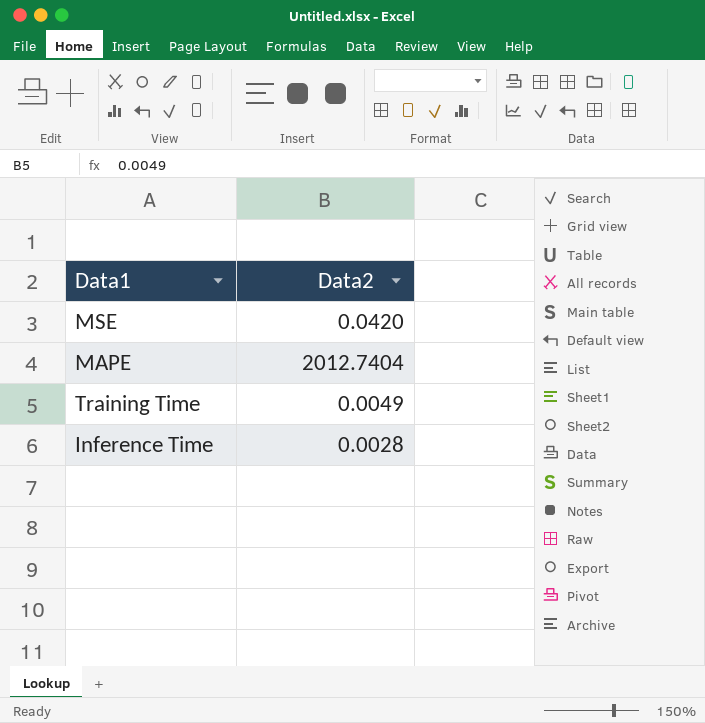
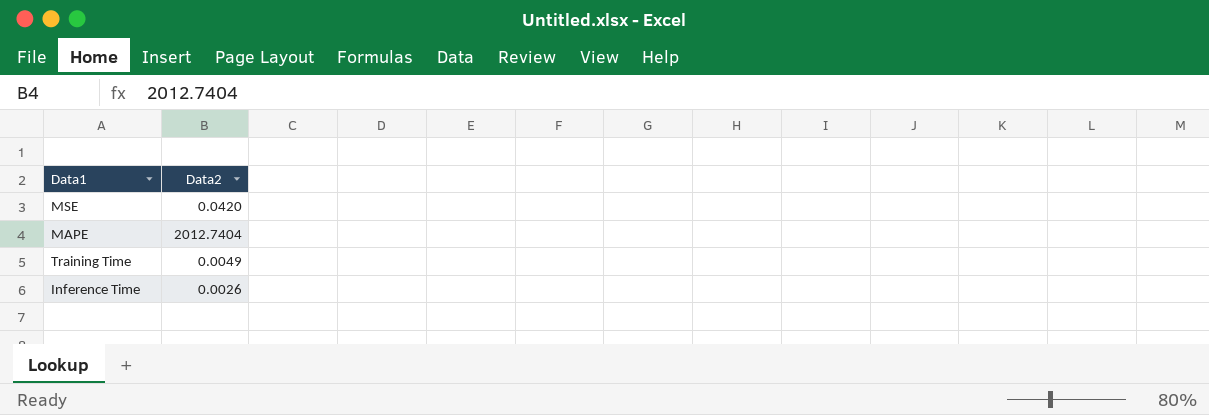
Inference Time | Data2: 0.0028 -> 0.0026

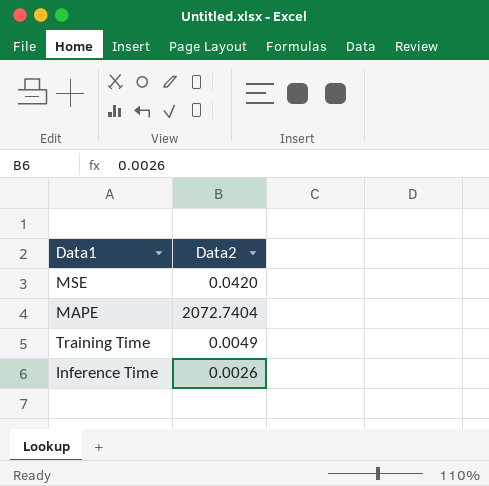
MAPE | Data2: 2012.7404 -> 2072.7404

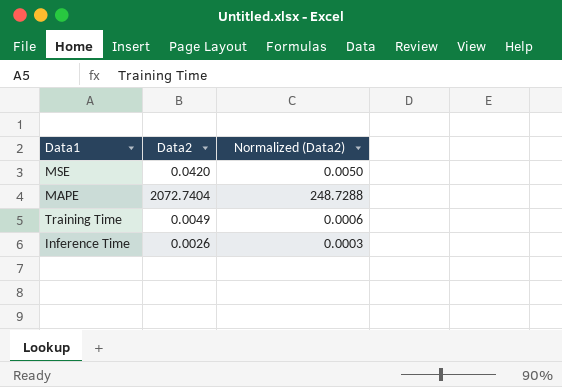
column Normalized (Data2) | formula: none -> [Data2] * 0.12

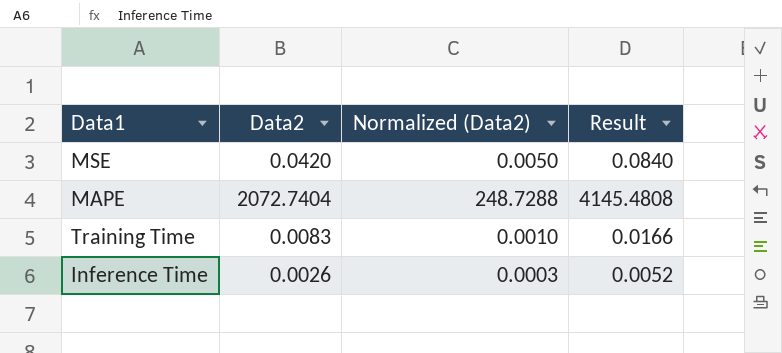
column Result | formula: none -> [Data2] * 2
Training Time | Data2: 0.0049 -> 0.0083
Training Time | Normalized (Data2): 0.0006 -> 0.0010

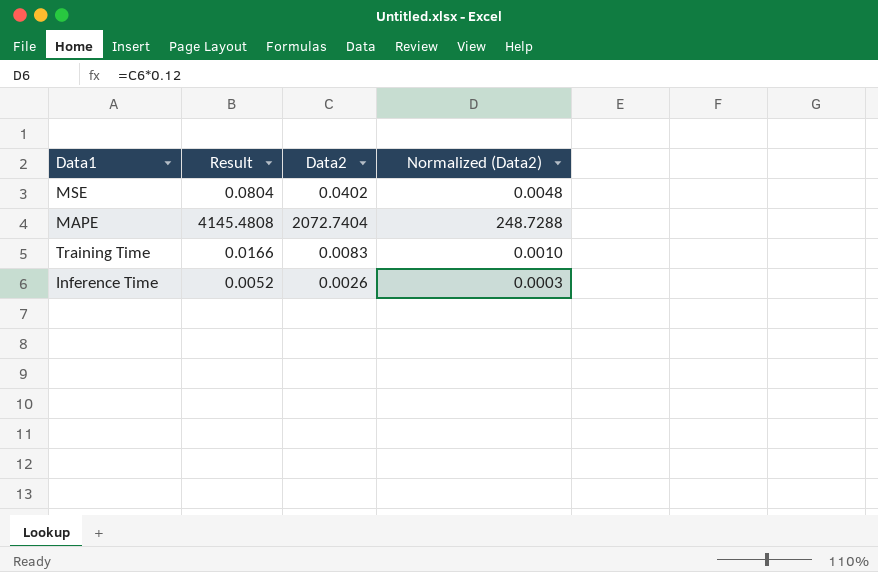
column Result | position: 4 -> 2
MSE | Result: 0.0840 -> 0.0804
MSE | Data2: 0.0420 -> 0.0402
MSE | Normalized (Data2): 0.0050 -> 0.0048

